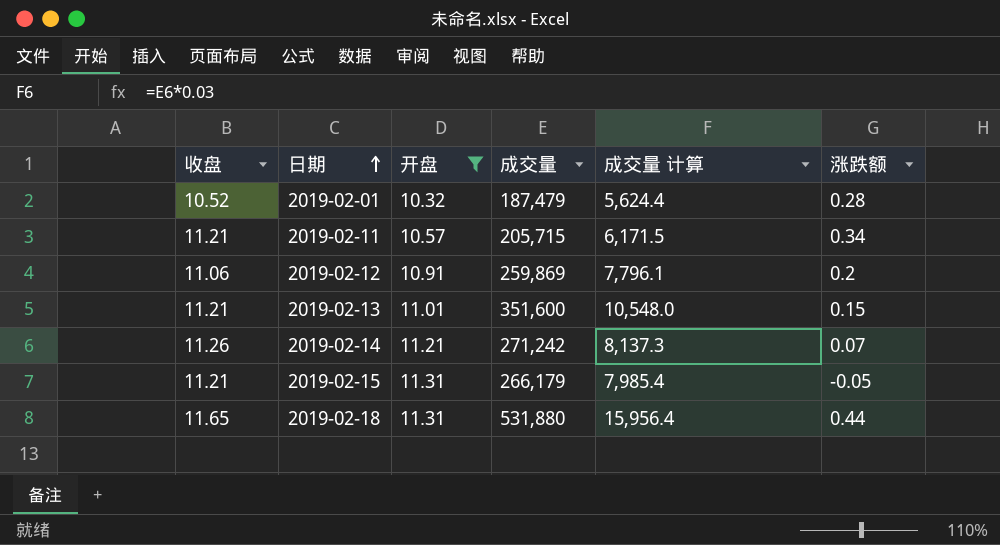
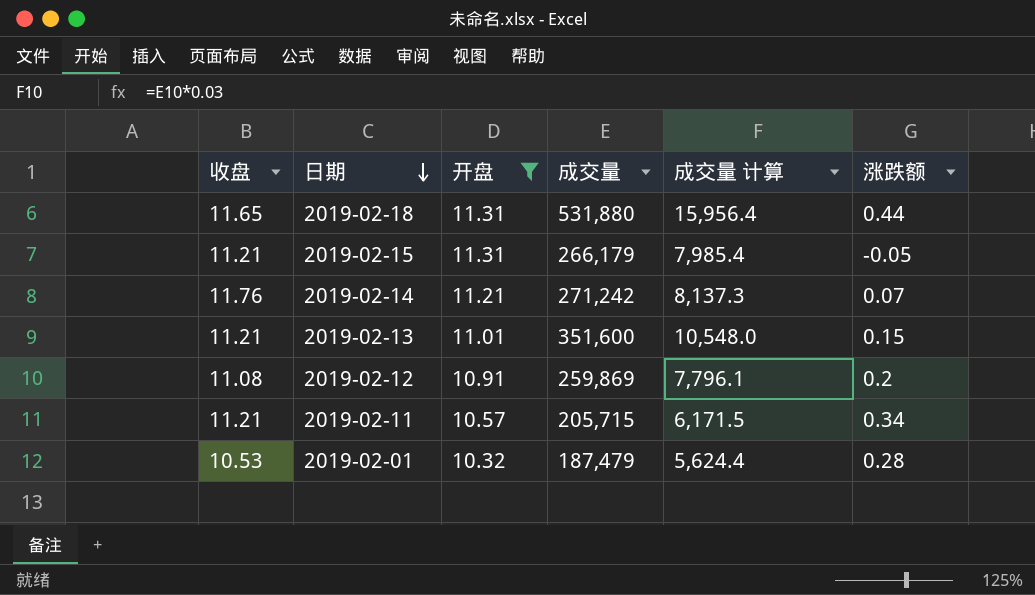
row order: 日期 ascending -> 日期 descending
2019-02-14 | 收盘: 11.26 -> 11.76
2019-02-12 | 收盘: 11.06 -> 11.08
2019-02-01 | 收盘: 10.52 -> 10.53

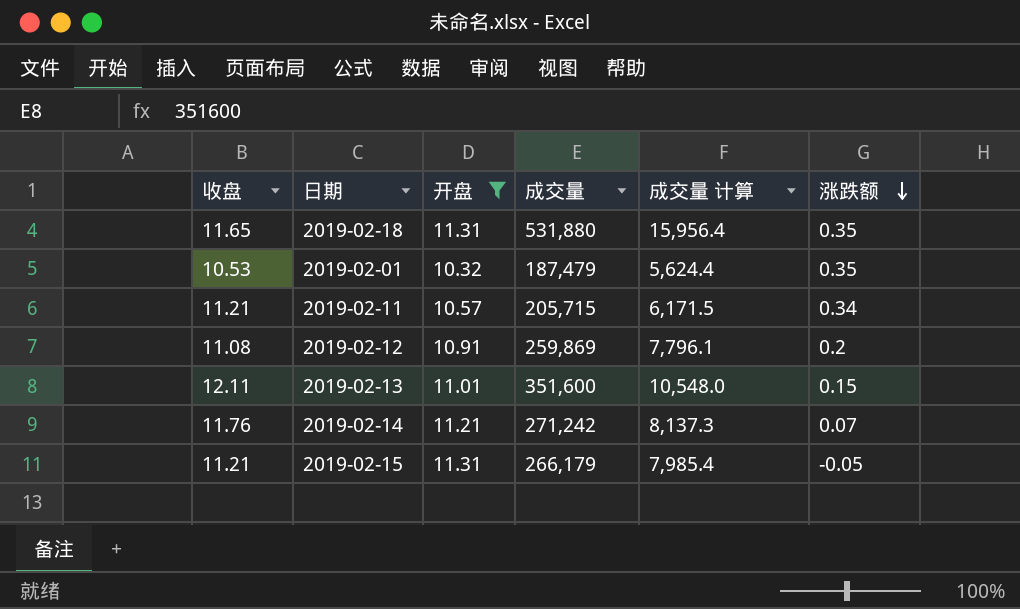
row order: 日期 descending -> 涨跌额 descending
2019-02-18 | 涨跌额: 0.44 -> 0.35
2019-02-01 | 涨跌额: 0.28 -> 0.35
2019-02-13 | 收盘: 11.21 -> 12.11

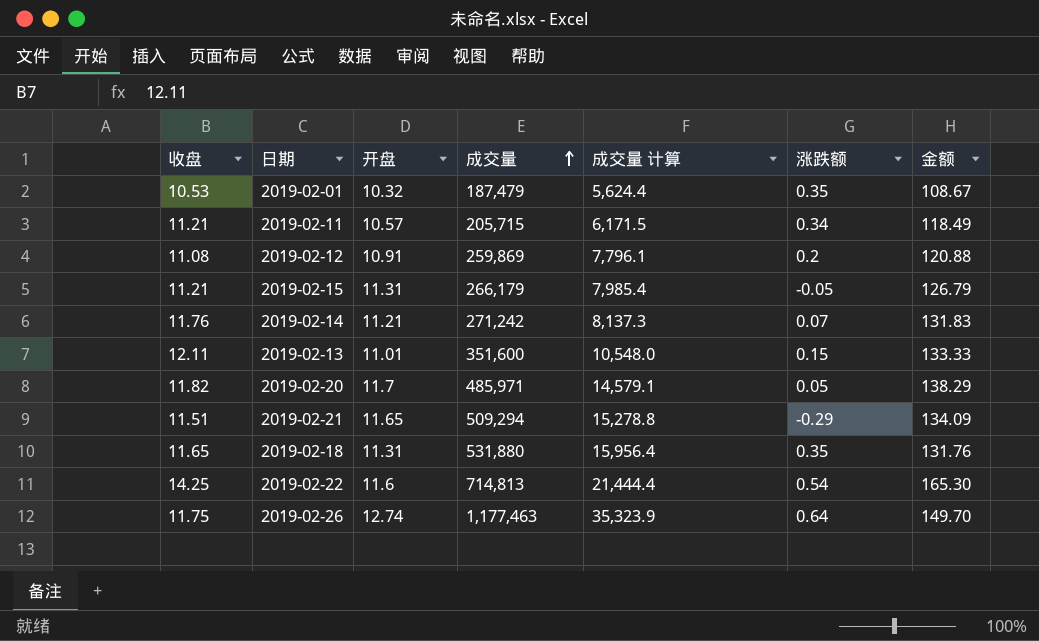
filter: 开盘 <= 11.31 -> none
row order: 涨跌额 descending -> 成交量 ascending
column 金额 | formula: none -> [收盘] * [开盘]

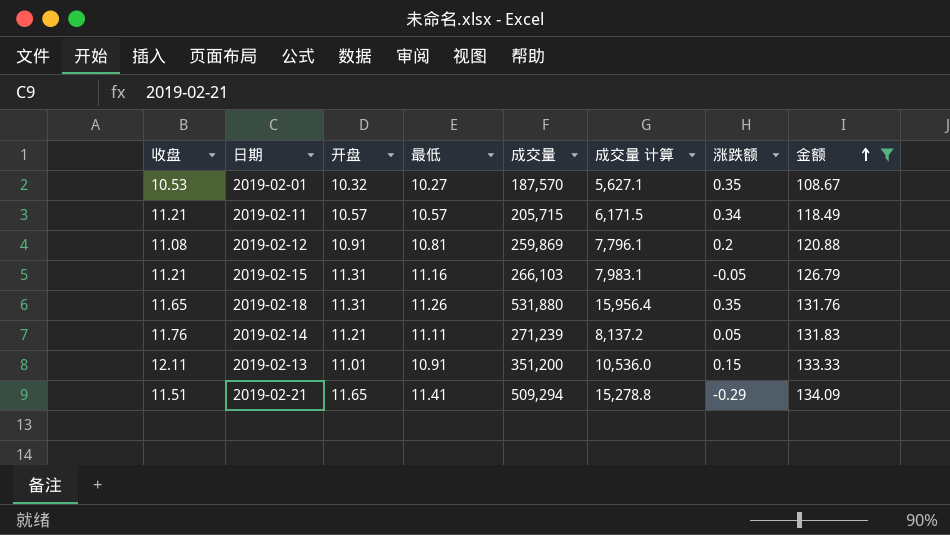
filter: none -> 金额 <= 134.09
row order: 成交量 ascending -> 金额 ascending
column 最低 | position: none -> 4
2019-02-01 | 成交量: 187,479 -> 187,570
2019-02-01 | 成交量 计算: 5,624.4 -> 5,627.1
2019-02-15 | 成交量: 266,179 -> 266,103
2019-02-15 | 成交量 计算: 7,985.4 -> 7,983.1
2019-02-14 | 成交量: 271,242 -> 271,239
2019-02-14 | 成交量 计算: 8,137.3 -> 8,137.2
2019-02-14 | 涨跌额: 0.07 -> 0.05
2019-02-13 | 成交量: 351,600 -> 351,200
2019-02-13 | 成交量 计算: 10,548.0 -> 10,536.0

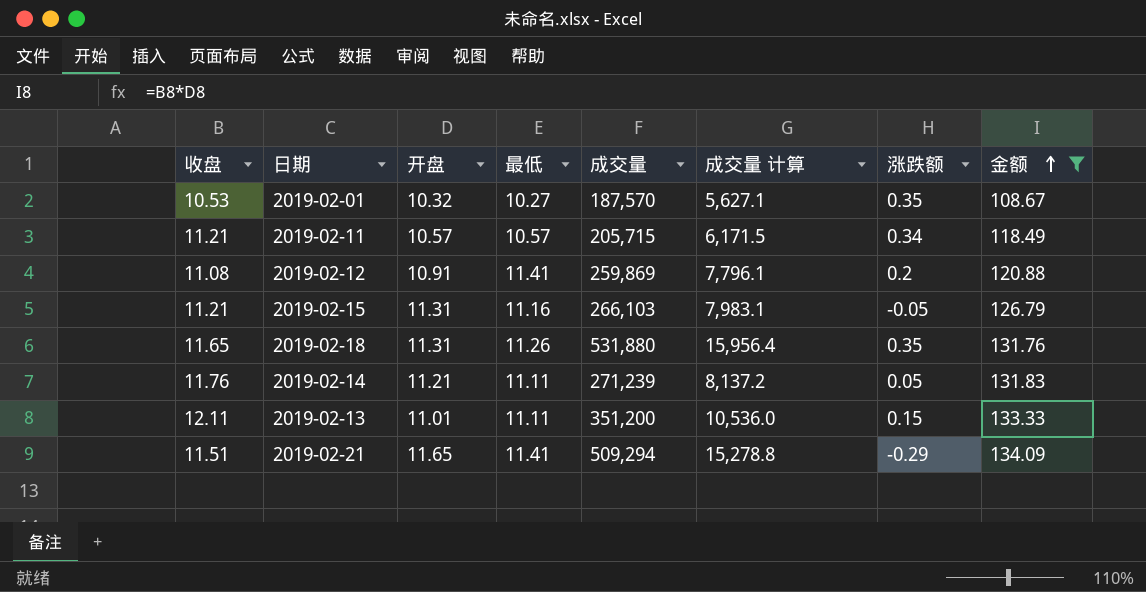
2019-02-12 | 最低: 10.81 -> 11.41
2019-02-13 | 最低: 10.91 -> 11.11

